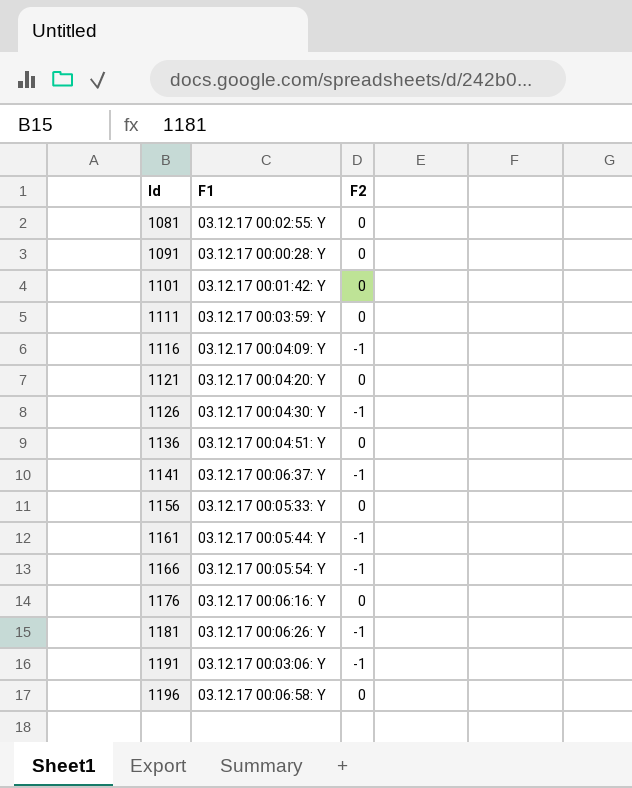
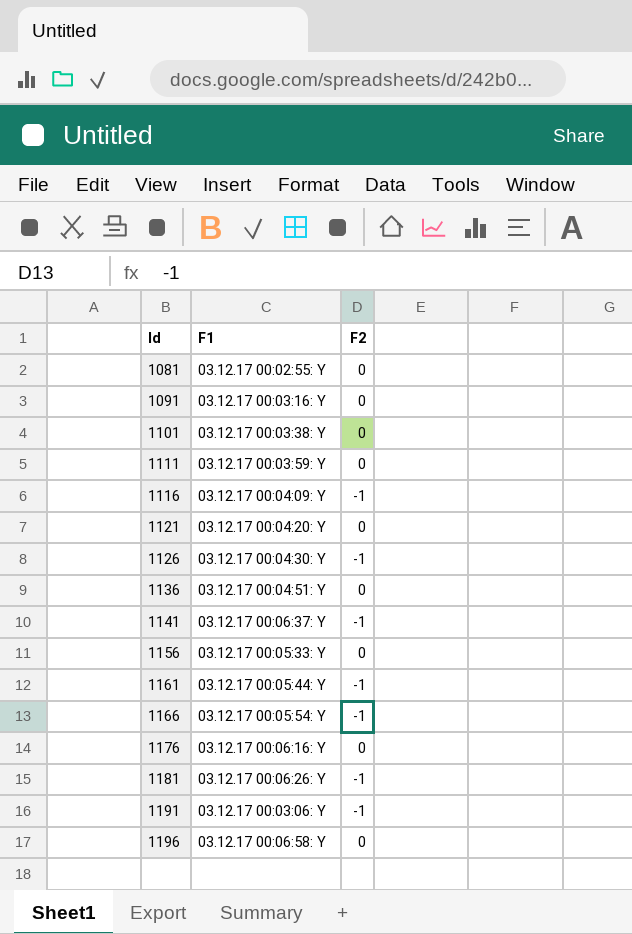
1091 | F1: 03.12.17 00:00:28: Y -> 03.12.17 00:03:16: Y
1101 | F1: 03.12.17 00:01:42: Y -> 03.12.17 00:03:38: Y

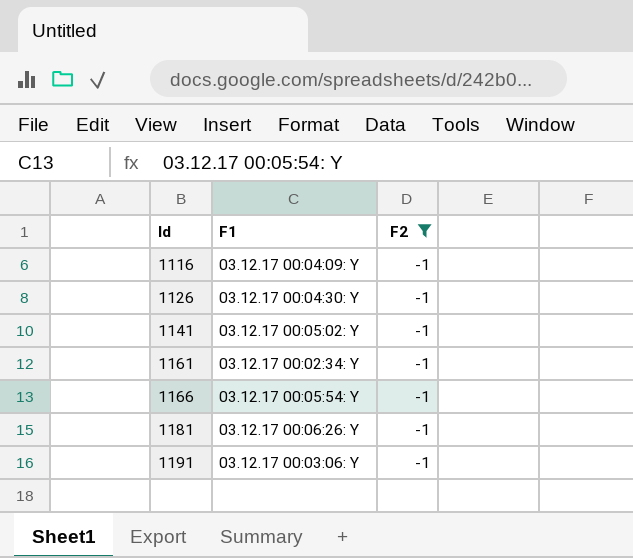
filter: none -> F2 = -1
1141 | F1: 03.12.17 00:06:37: Y -> 03.12.17 00:05:02: Y
1161 | F1: 03.12.17 00:05:44: Y -> 03.12.17 00:02:34: Y

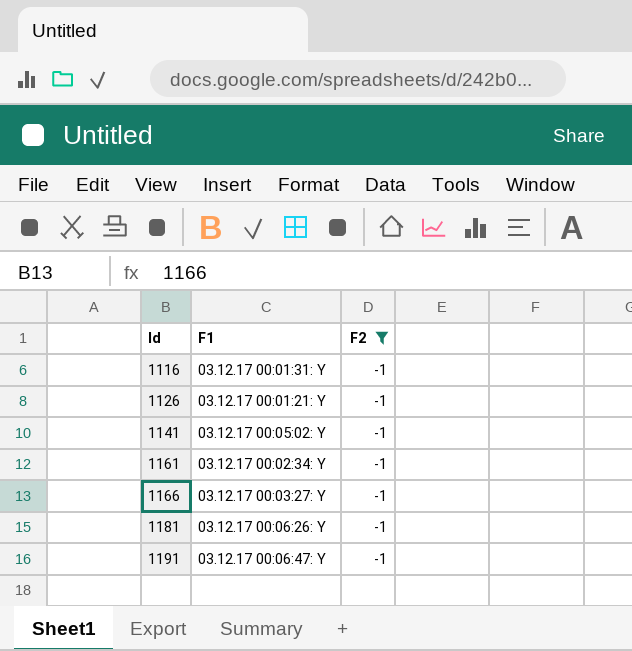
1116 | F1: 03.12.17 00:04:09: Y -> 03.12.17 00:01:31: Y
1126 | F1: 03.12.17 00:04:30: Y -> 03.12.17 00:01:21: Y
1166 | F1: 03.12.17 00:05:54: Y -> 03.12.17 00:03:27: Y
1191 | F1: 03.12.17 00:03:06: Y -> 03.12.17 00:06:47: Y

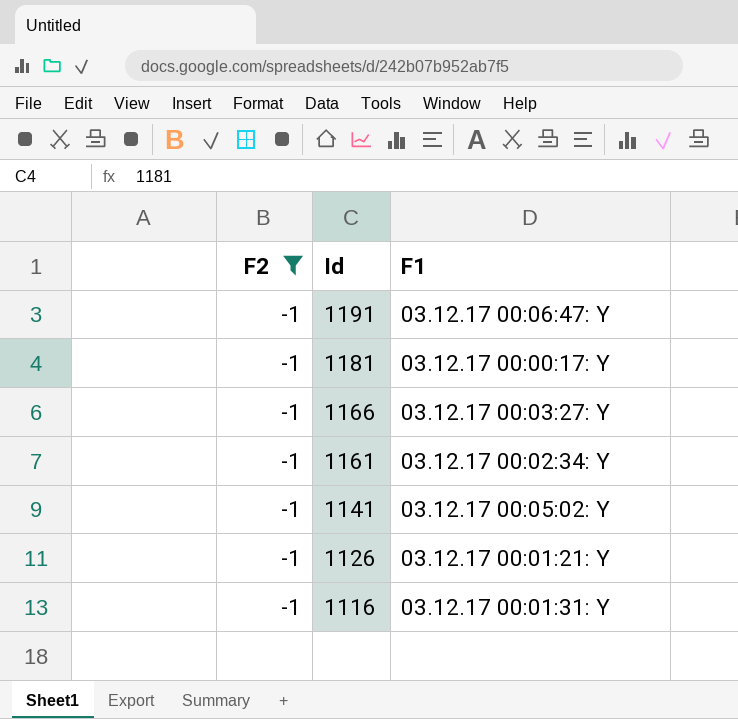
row order: Id ascending -> Id descending
column F2 | position: 3 -> 1
1181 | F1: 03.12.17 00:06:26: Y -> 03.12.17 00:00:17: Y

